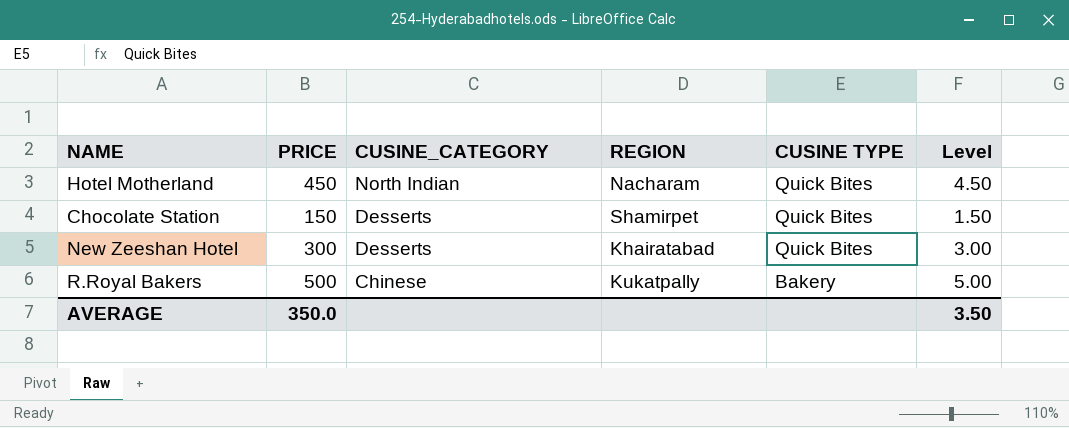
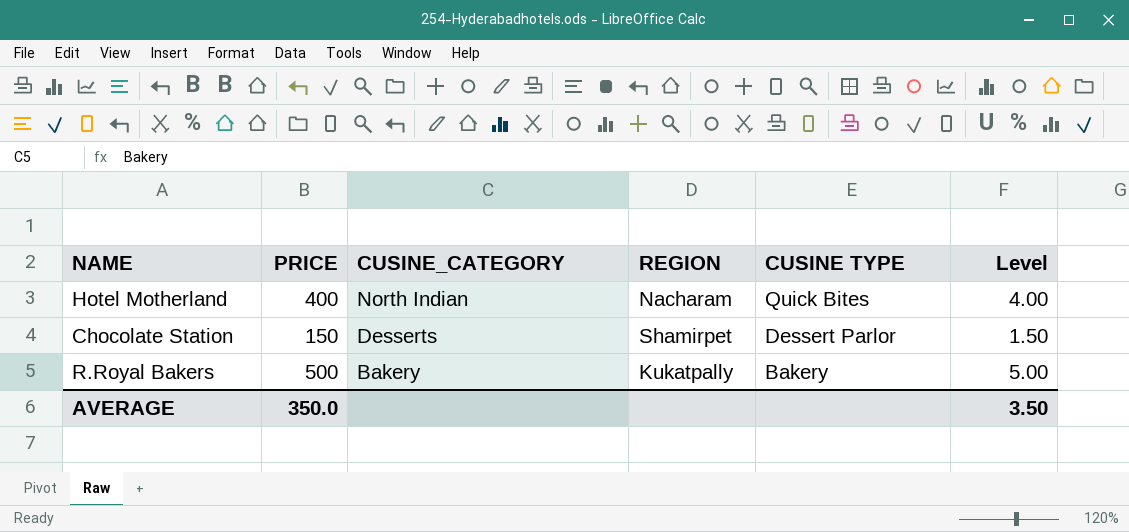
row New Zeeshan Hotel: 300 | Desserts | Khairatabad | Quick Bites | 3.00 -> none
Hotel Motherland | PRICE: 450 -> 400
Hotel Motherland | Level: 4.50 -> 4.00
Chocolate Station | CUSINE TYPE: Quick Bites -> Dessert Parlor
R.Royal Bakers | CUSINE_CATEGORY: Chinese -> Bakery

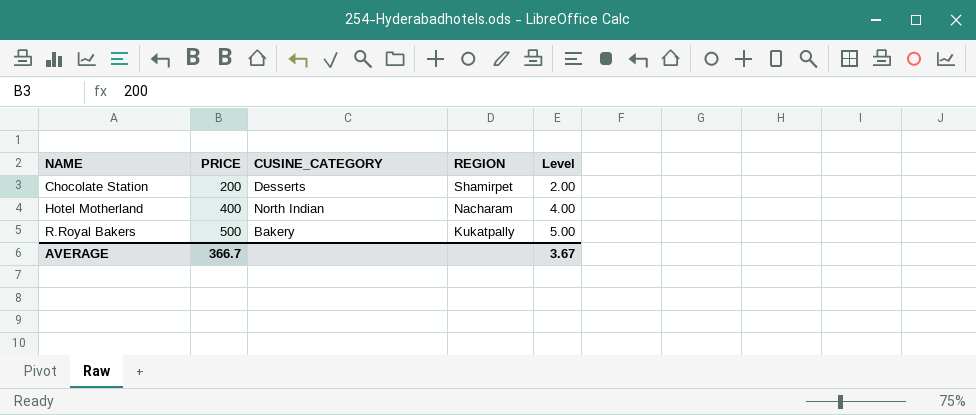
row order: CUSINE_CATEGORY descending -> NAME ascending
column CUSINE TYPE | position: 5 -> none
Chocolate Station | PRICE: 150 -> 200
Chocolate Station | Level: 1.50 -> 2.00
AVERAGE | PRICE: 350.0 -> 366.7
AVERAGE | Level: 3.50 -> 3.67

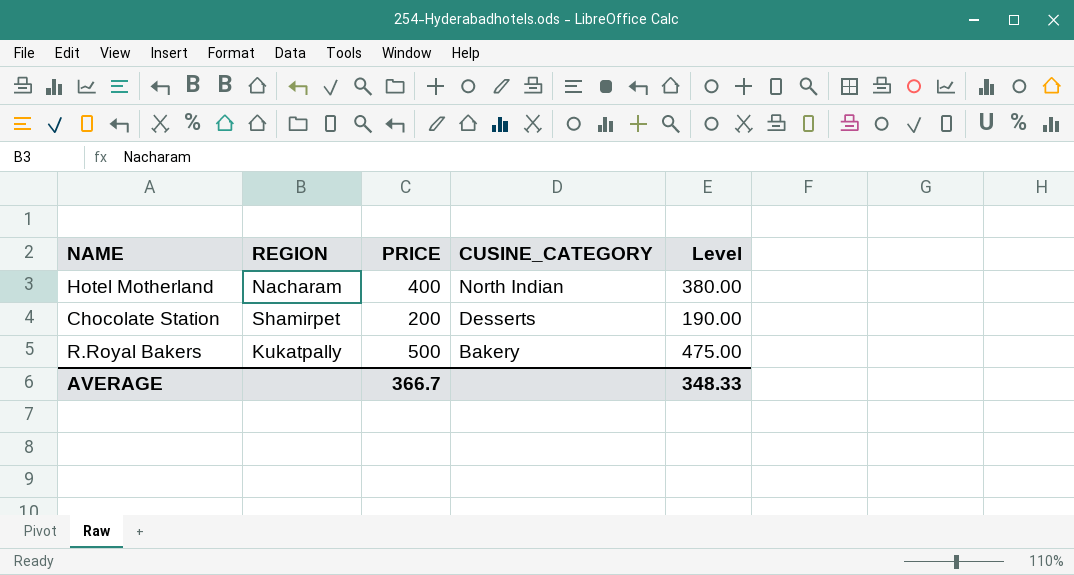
row order: NAME ascending -> CUSINE_CATEGORY descending
column REGION | position: 4 -> 2
column Level | formula: [PRICE] * 0.01 -> [PRICE] * 0.95
AVERAGE | Level: 3.67 -> 348.33

